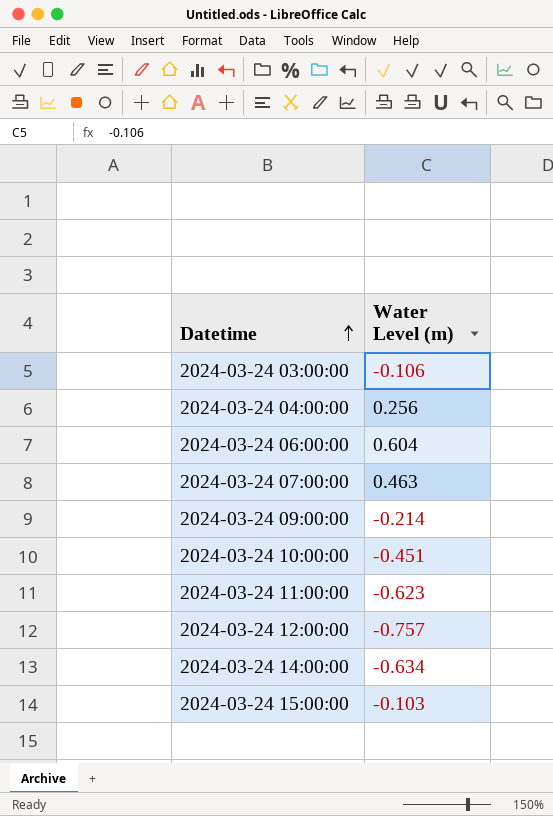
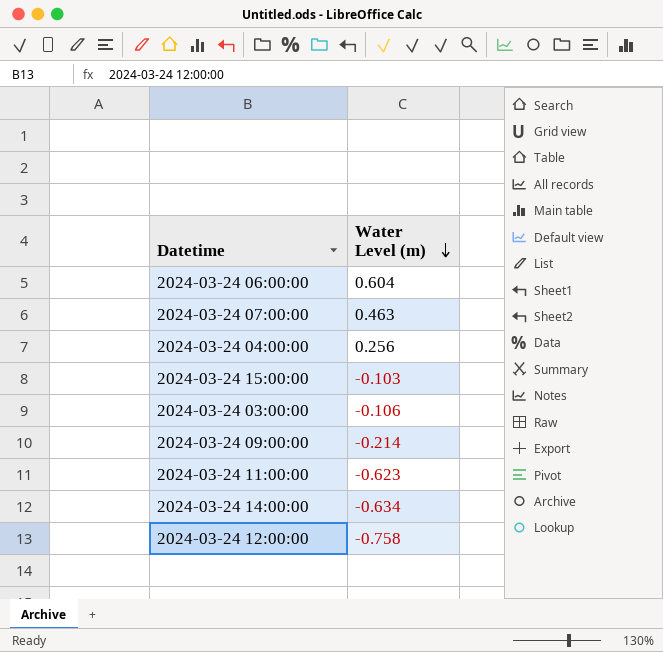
row order: Datetime ascending -> Water Level (m) descending
row 2024-03-24 10:00:00: -0.451 -> none
2024-03-24 12:00:00 | Water Level (m): -0.757 -> -0.758

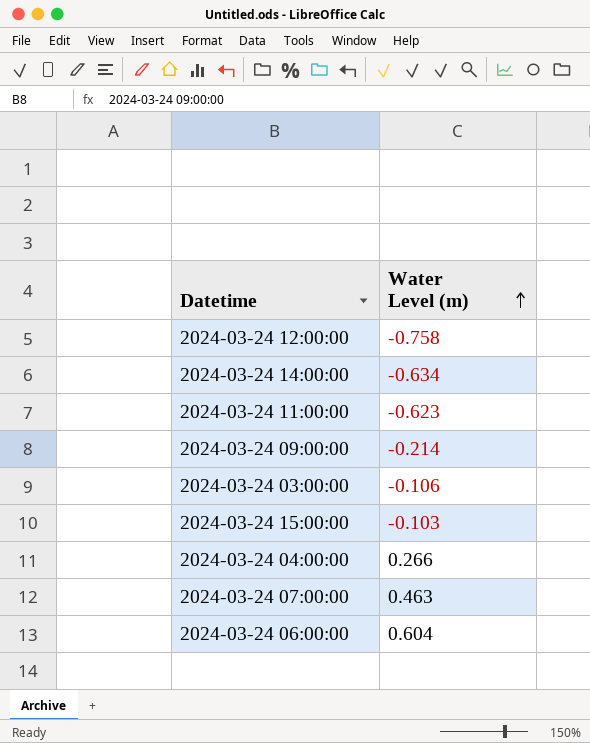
row order: Water Level (m) descending -> Water Level (m) ascending
2024-03-24 04:00:00 | Water Level (m): 0.256 -> 0.266

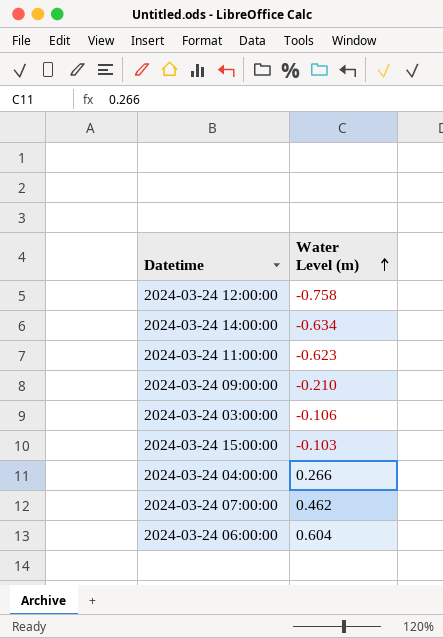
2024-03-24 09:00:00 | Water Level (m): -0.214 -> -0.210
2024-03-24 07:00:00 | Water Level (m): 0.463 -> 0.462

